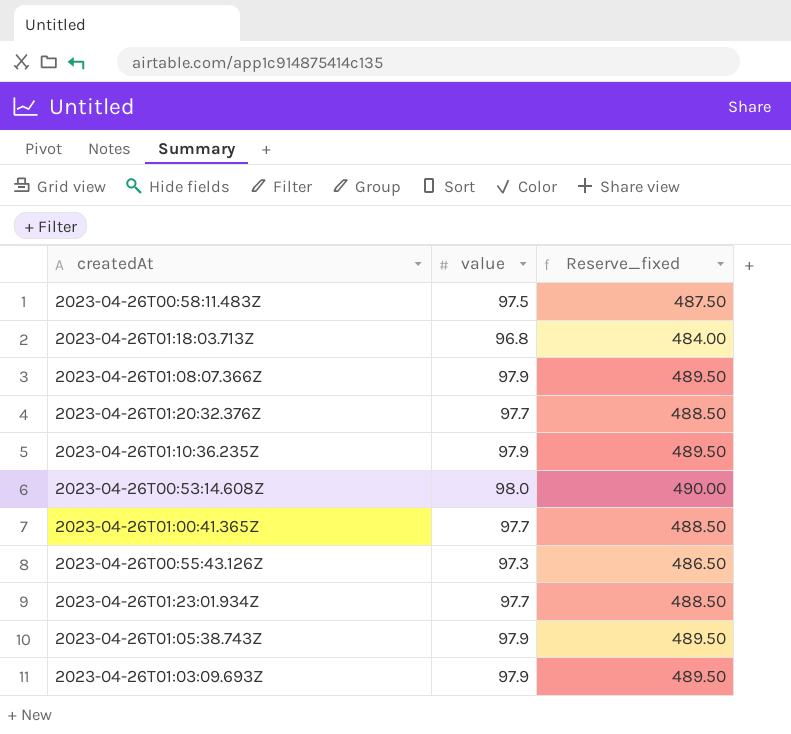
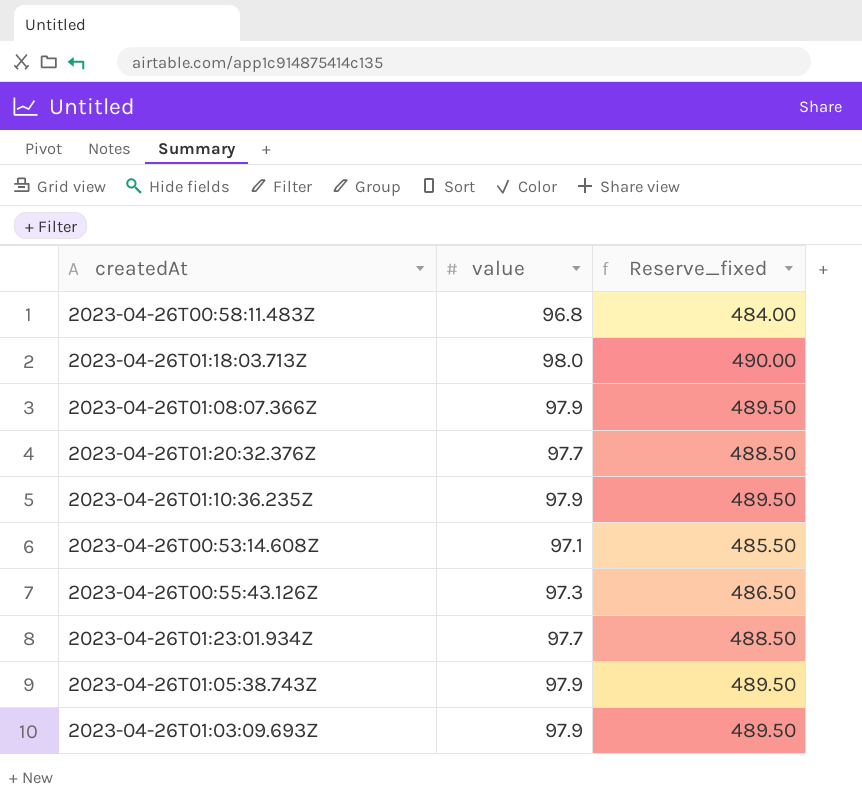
row 2023-04-26T01:00:41.365Z: 97.7 | 488.50 -> none
2023-04-26T00:58:11.483Z | value: 97.5 -> 96.8
2023-04-26T00:58:11.483Z | Reserve_fixed: 487.50 -> 484.00
2023-04-26T01:18:03.713Z | value: 96.8 -> 98.0
2023-04-26T01:18:03.713Z | Reserve_fixed: 484.00 -> 490.00
2023-04-26T00:53:14.608Z | value: 98.0 -> 97.1
2023-04-26T00:53:14.608Z | Reserve_fixed: 490.00 -> 485.50

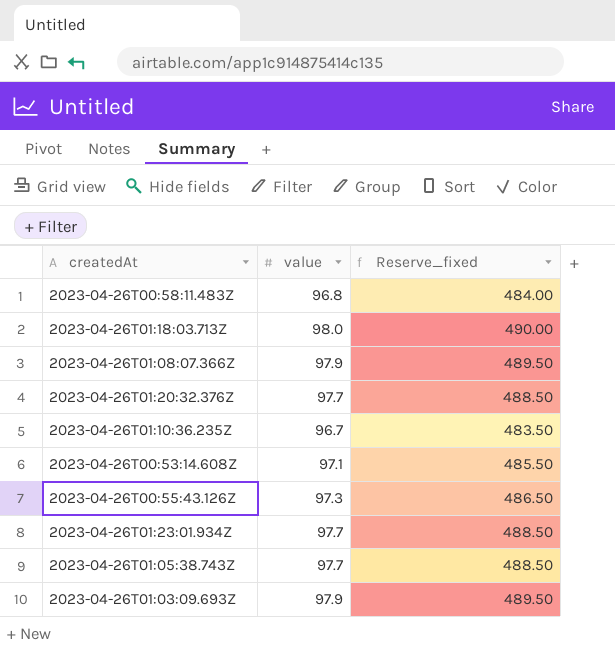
2023-04-26T01:10:36.235Z | value: 97.9 -> 96.7
2023-04-26T01:10:36.235Z | Reserve_fixed: 489.50 -> 483.50
2023-04-26T01:05:38.743Z | value: 97.9 -> 97.7
2023-04-26T01:05:38.743Z | Reserve_fixed: 489.50 -> 488.50

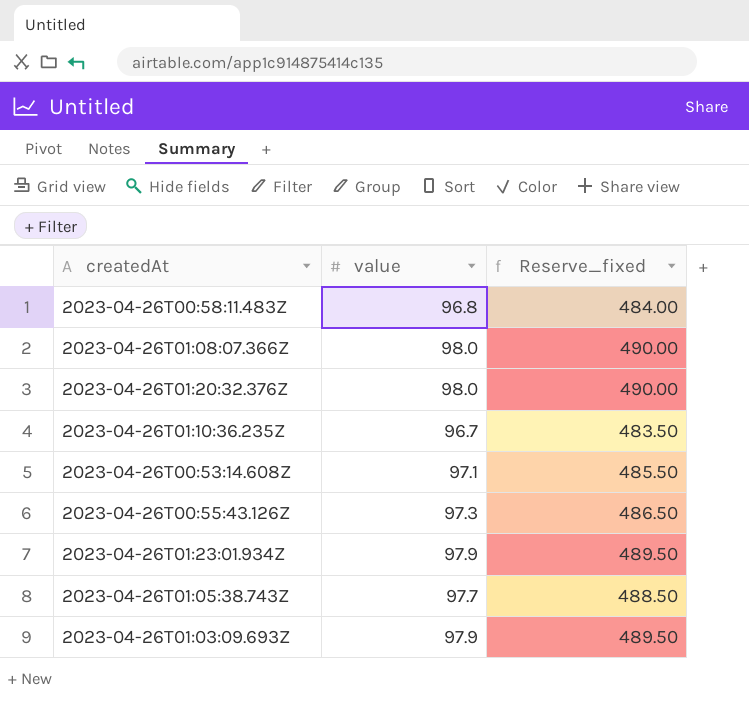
row 2023-04-26T01:18:03.713Z: 98.0 | 490.00 -> none
2023-04-26T01:08:07.366Z | value: 97.9 -> 98.0
2023-04-26T01:08:07.366Z | Reserve_fixed: 489.50 -> 490.00
2023-04-26T01:20:32.376Z | value: 97.7 -> 98.0
2023-04-26T01:20:32.376Z | Reserve_fixed: 488.50 -> 490.00
2023-04-26T01:23:01.934Z | value: 97.7 -> 97.9
2023-04-26T01:23:01.934Z | Reserve_fixed: 488.50 -> 489.50

